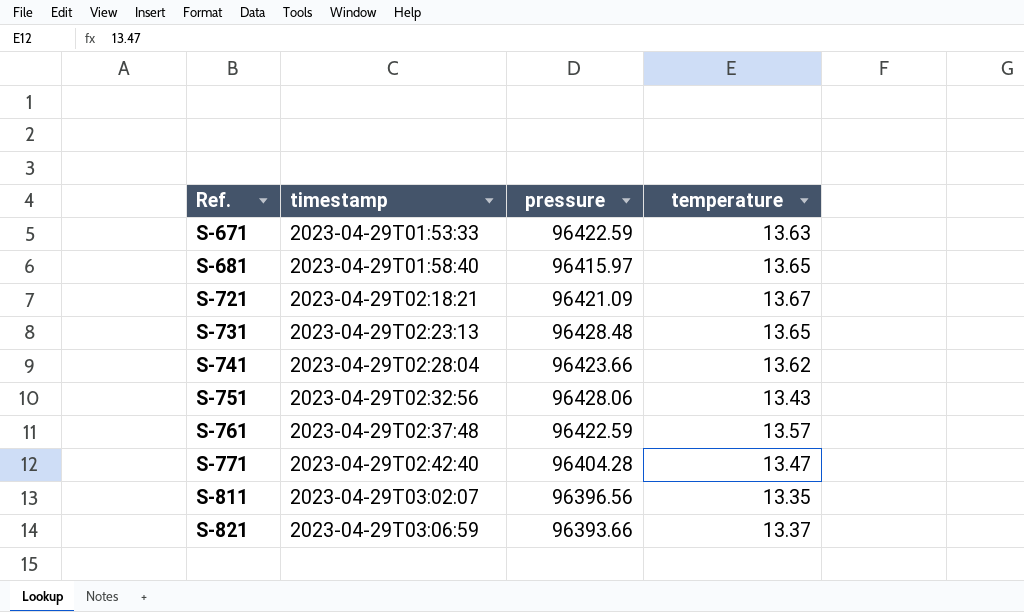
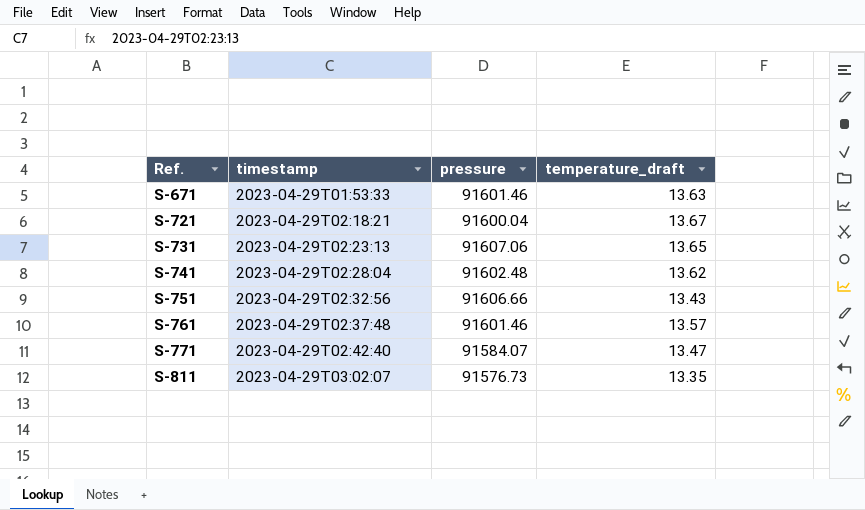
column name: temperature -> temperature_draft
row S-681: 2023-04-29T01:58:40 | 96415.97 | 13.65 -> none
row S-821: 2023-04-29T03:06:59 | 96393.66 | 13.37 -> none
S-671 | pressure: 96422.59 -> 91601.46
S-721 | pressure: 96421.09 -> 91600.04
S-731 | pressure: 96428.48 -> 91607.06
S-741 | pressure: 96423.66 -> 91602.48
S-751 | pressure: 96428.06 -> 91606.66
S-761 | pressure: 96422.59 -> 91601.46
S-771 | pressure: 96404.28 -> 91584.07
S-811 | pressure: 96396.56 -> 91576.73

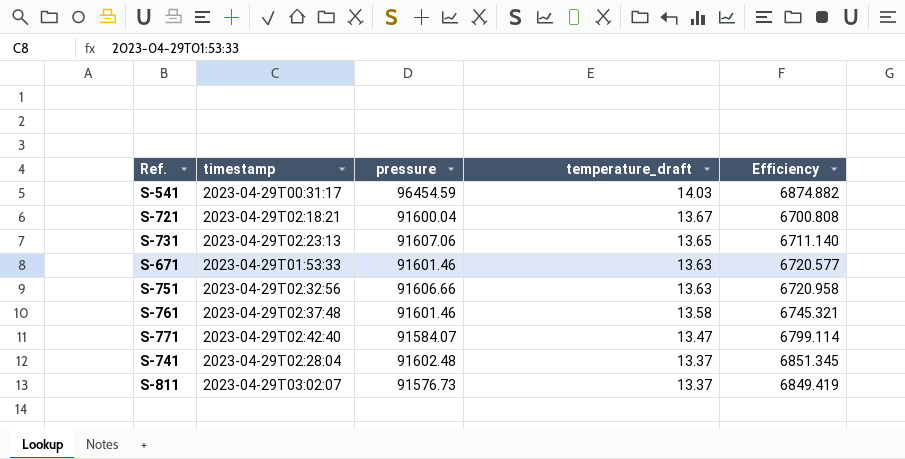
row order: Ref. ascending -> temperature_draft descending
column Efficiency | formula: none -> [pressure] / [temperature_draft]
row S-541: none -> 2023-04-29T00:31:17 | 96454.59 | 14.03 | 6874.882
S-751 | temperature_draft: 13.43 -> 13.63
S-761 | temperature_draft: 13.57 -> 13.58
S-741 | temperature_draft: 13.62 -> 13.37
S-811 | temperature_draft: 13.35 -> 13.37

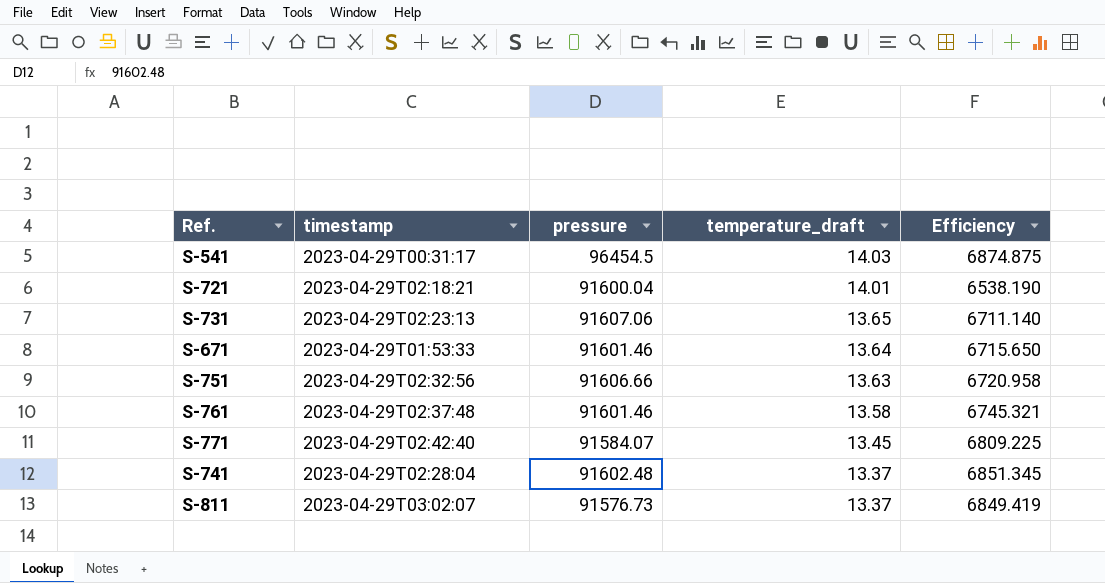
S-541 | pressure: 96454.59 -> 96454.5
S-541 | Efficiency: 6874.882 -> 6874.875
S-721 | temperature_draft: 13.67 -> 14.01
S-721 | Efficiency: 6700.808 -> 6538.190
S-671 | temperature_draft: 13.63 -> 13.64
S-671 | Efficiency: 6720.577 -> 6715.650
S-771 | temperature_draft: 13.47 -> 13.45
S-771 | Efficiency: 6799.114 -> 6809.225

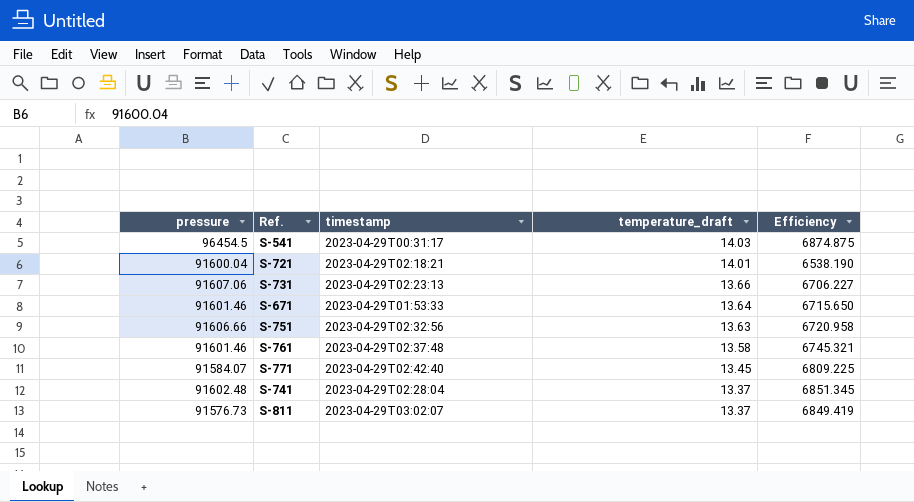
column pressure | position: 3 -> 1
S-731 | temperature_draft: 13.65 -> 13.66
S-731 | Efficiency: 6711.140 -> 6706.227

